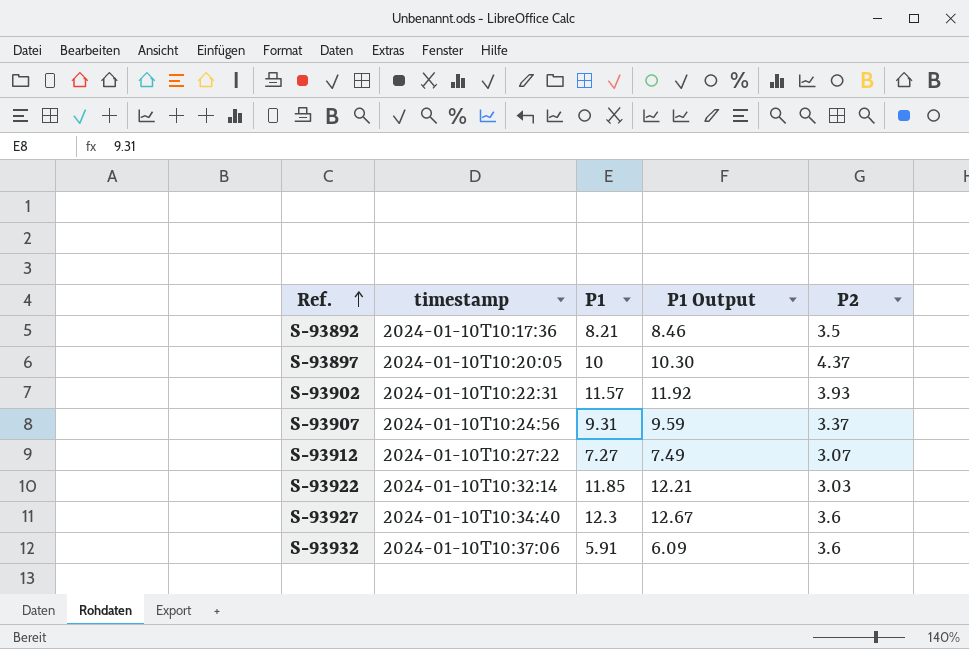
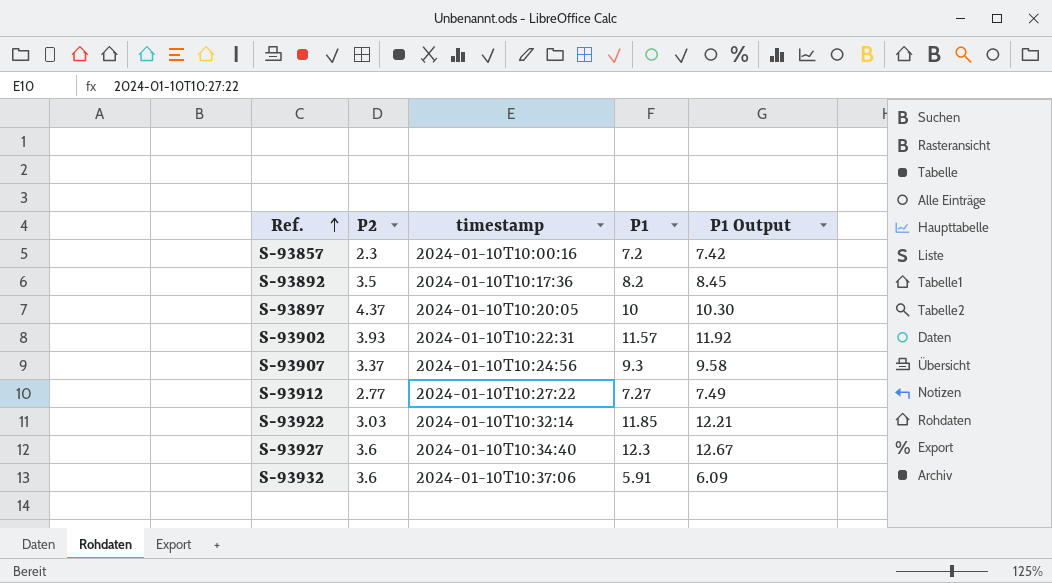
column P2 | position: 5 -> 2
row S-93857: none -> 2.3 | 2024-01-10T10:00:16 | 7.2 | 7.42
S-93892 | P1: 8.21 -> 8.2
S-93892 | P1 Output: 8.46 -> 8.45
S-93907 | P1: 9.31 -> 9.3
S-93907 | P1 Output: 9.59 -> 9.58
S-93912 | P2: 3.07 -> 2.77

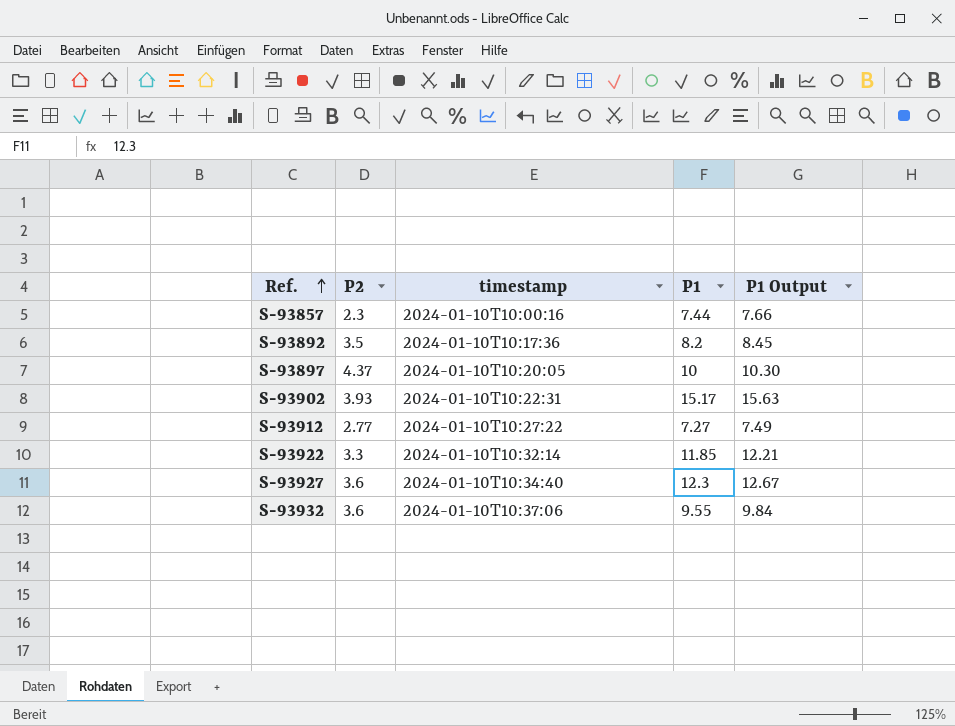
row S-93907: 3.37 | 2024-01-10T10:24:56 | 9.3 | 9.58 -> none
S-93857 | P1: 7.2 -> 7.44
S-93857 | P1 Output: 7.42 -> 7.66
S-93902 | P1: 11.57 -> 15.17
S-93902 | P1 Output: 11.92 -> 15.63
S-93922 | P2: 3.03 -> 3.3
S-93932 | P1: 5.91 -> 9.55
S-93932 | P1 Output: 6.09 -> 9.84

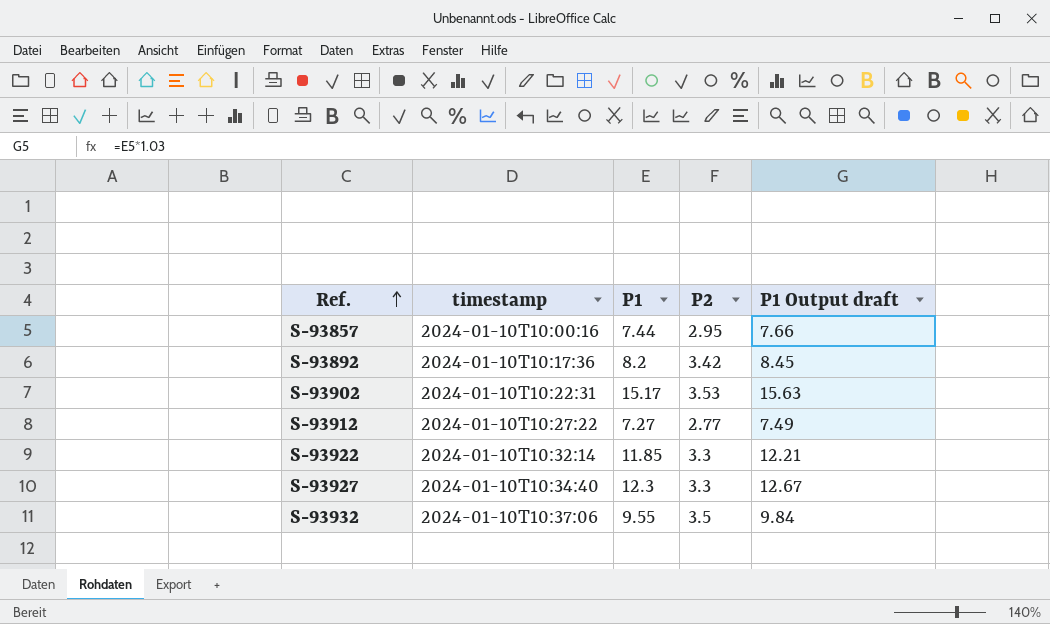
column P2 | position: 2 -> 4
column name: P1 Output -> P1 Output draft
row S-93897: 4.37 | 2024-01-10T10:20:05 | 10 | 10.30 -> none
S-93857 | P2: 2.3 -> 2.95
S-93892 | P2: 3.5 -> 3.42
S-93902 | P2: 3.93 -> 3.53
S-93927 | P2: 3.6 -> 3.3
S-93932 | P2: 3.6 -> 3.5

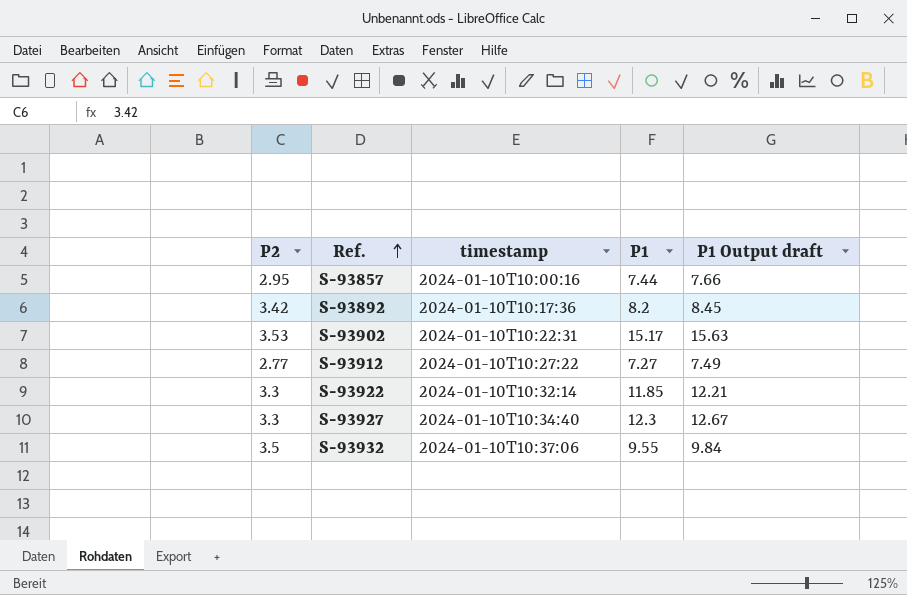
column P2 | position: 4 -> 1

